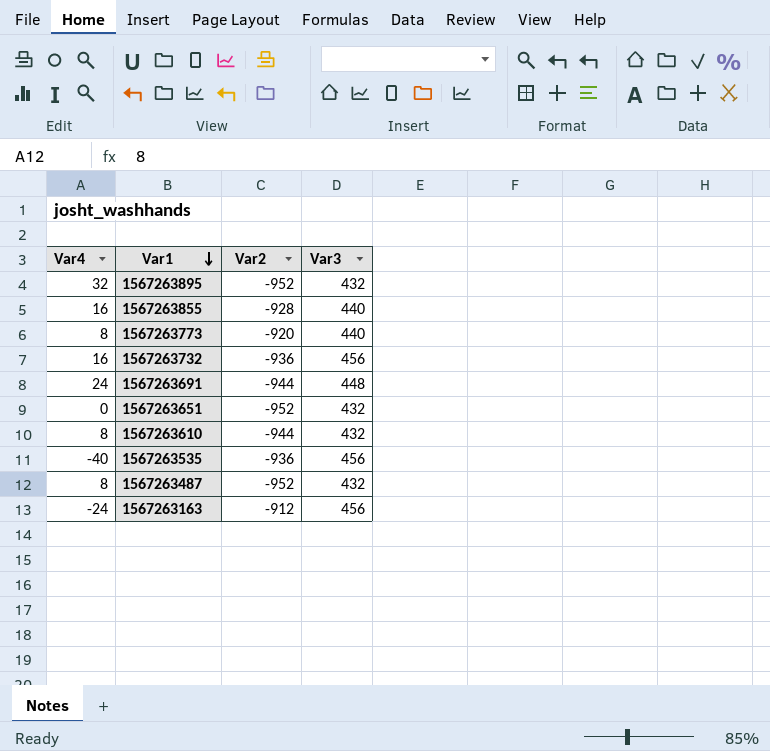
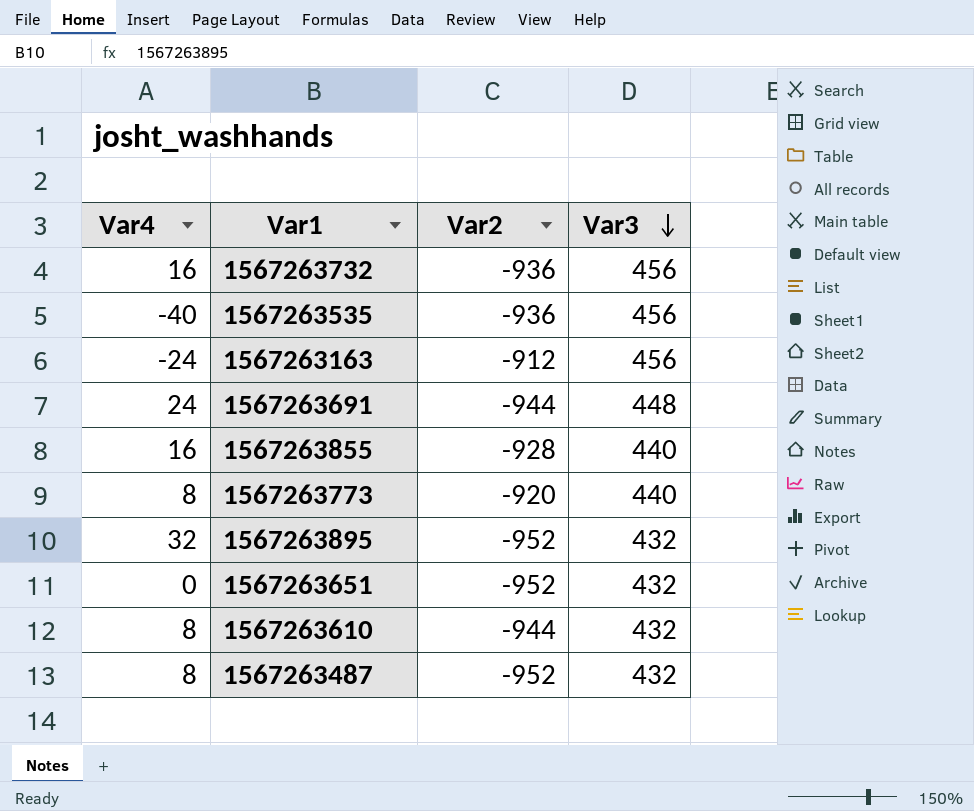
row order: Var1 descending -> Var3 descending

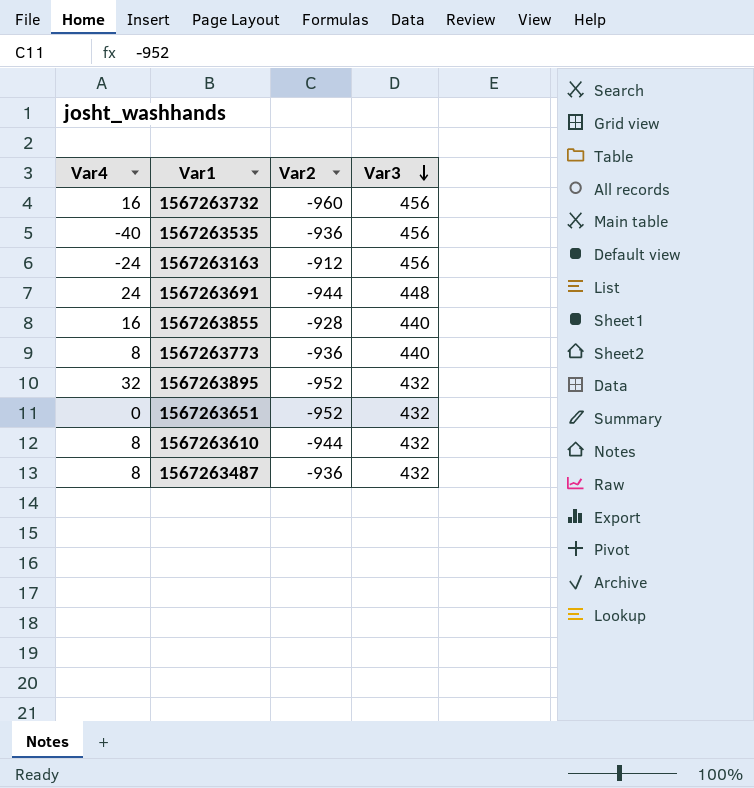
1567263732 | Var2: -936 -> -960
1567263773 | Var2: -920 -> -936
1567263487 | Var2: -952 -> -936

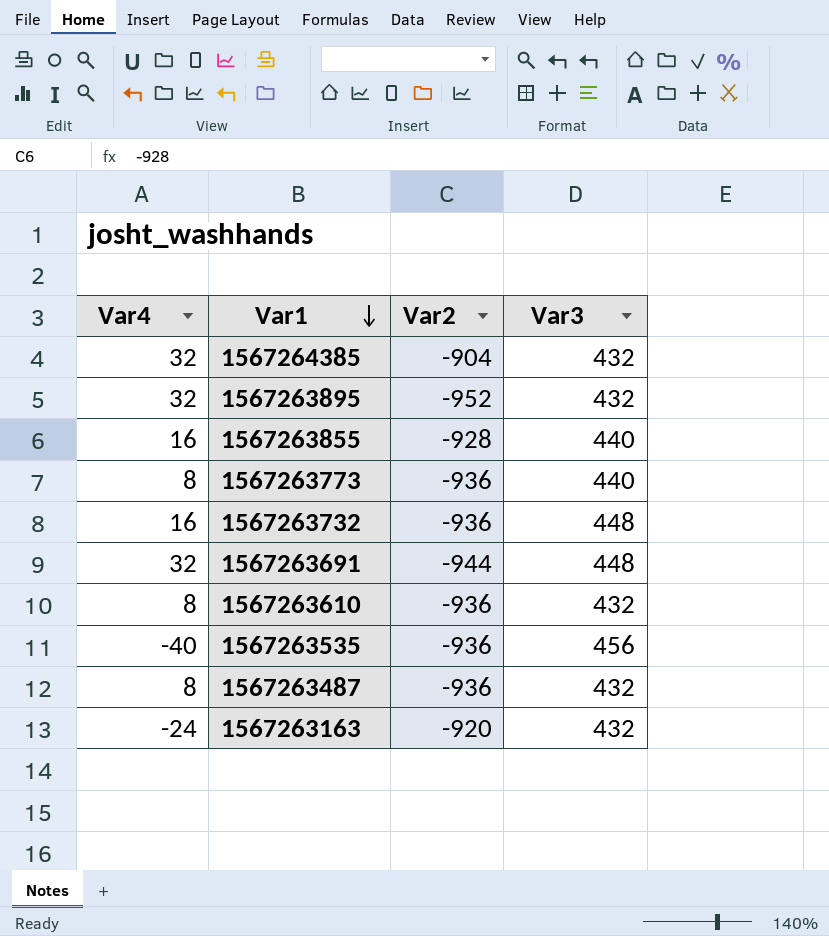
row order: Var3 descending -> Var1 descending
row 1567263651: 0 | -952 | 432 -> none
row 1567264385: none -> 32 | -904 | 432
1567263732 | Var2: -960 -> -936
1567263732 | Var3: 456 -> 448
1567263691 | Var4: 24 -> 32
1567263610 | Var2: -944 -> -936
1567263163 | Var2: -912 -> -920
1567263163 | Var3: 456 -> 432

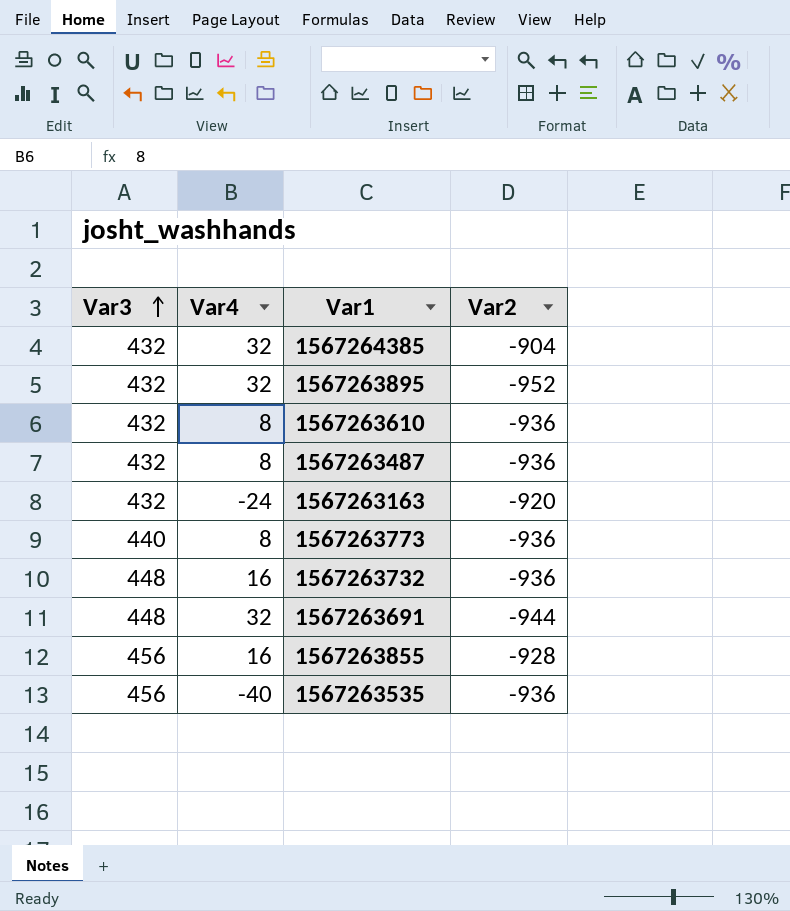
row order: Var1 descending -> Var3 ascending
column Var3 | position: 4 -> 1
1567263855 | Var3: 440 -> 456

